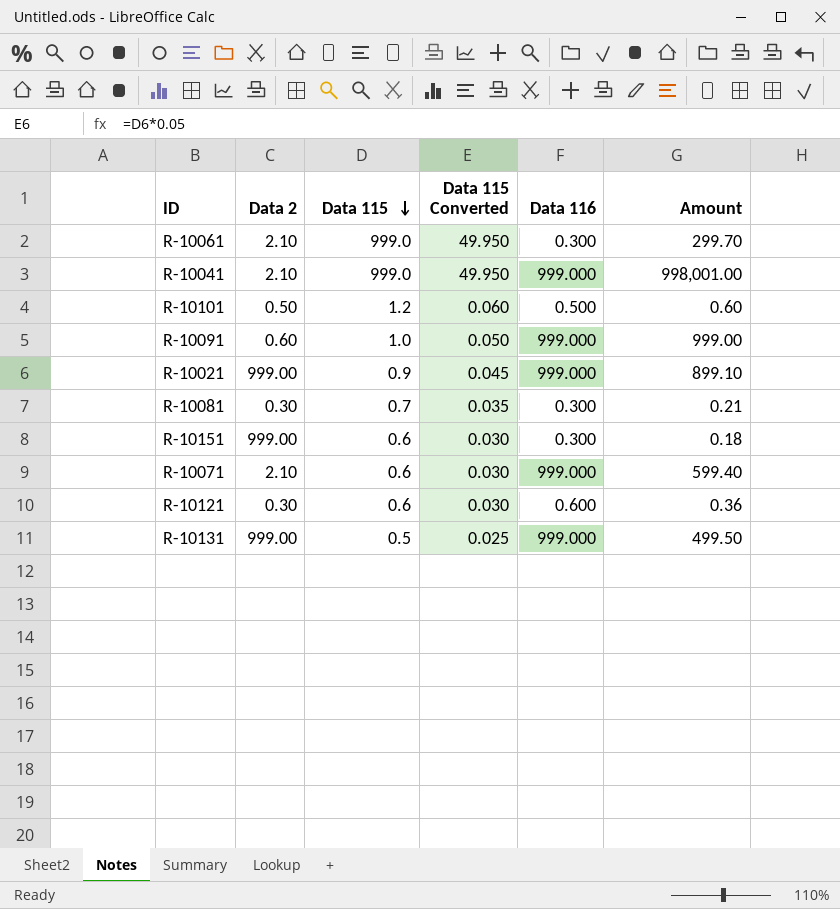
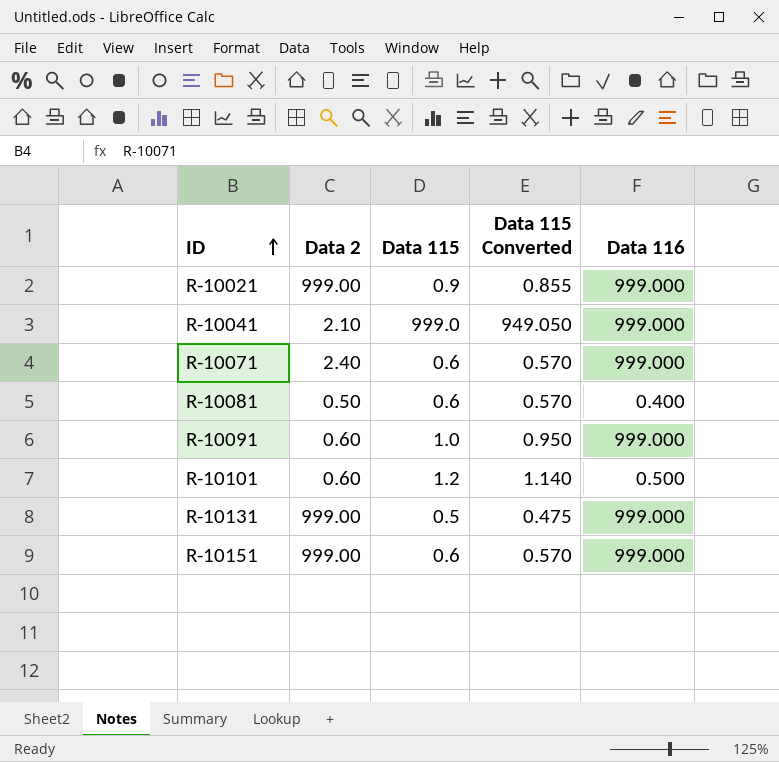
row order: Data 115 descending -> ID ascending
column Amount | formula: [Data 115] * [Data 116] -> none
column Data 115 Converted | formula: [Data 115] * 0.05 -> [Data 115] * 0.95
row R-10061: 2.10 | 999.0 | 49.950 | 0.300 | 299.70 -> none
row R-10121: 0.30 | 0.6 | 0.030 | 0.600 | 0.36 -> none
R-10071 | Data 2: 2.10 -> 2.40
R-10081 | Data 2: 0.30 -> 0.50
R-10081 | Data 115: 0.7 -> 0.6
R-10081 | Data 116: 0.300 -> 0.400
R-10101 | Data 2: 0.50 -> 0.60
R-10151 | Data 116: 0.300 -> 999.000

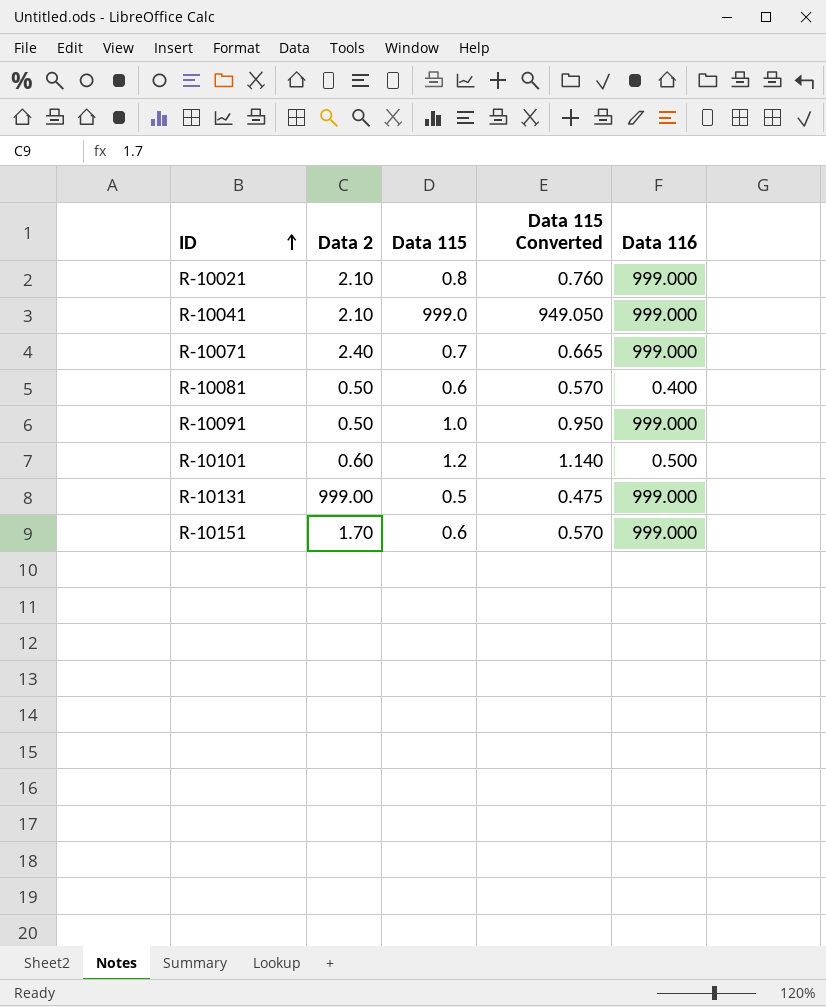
R-10021 | Data 2: 999.00 -> 2.10
R-10021 | Data 115: 0.9 -> 0.8
R-10021 | Data 115 Converted: 0.855 -> 0.760
R-10071 | Data 115: 0.6 -> 0.7
R-10071 | Data 115 Converted: 0.570 -> 0.665
R-10091 | Data 2: 0.60 -> 0.50
R-10151 | Data 2: 999.00 -> 1.70

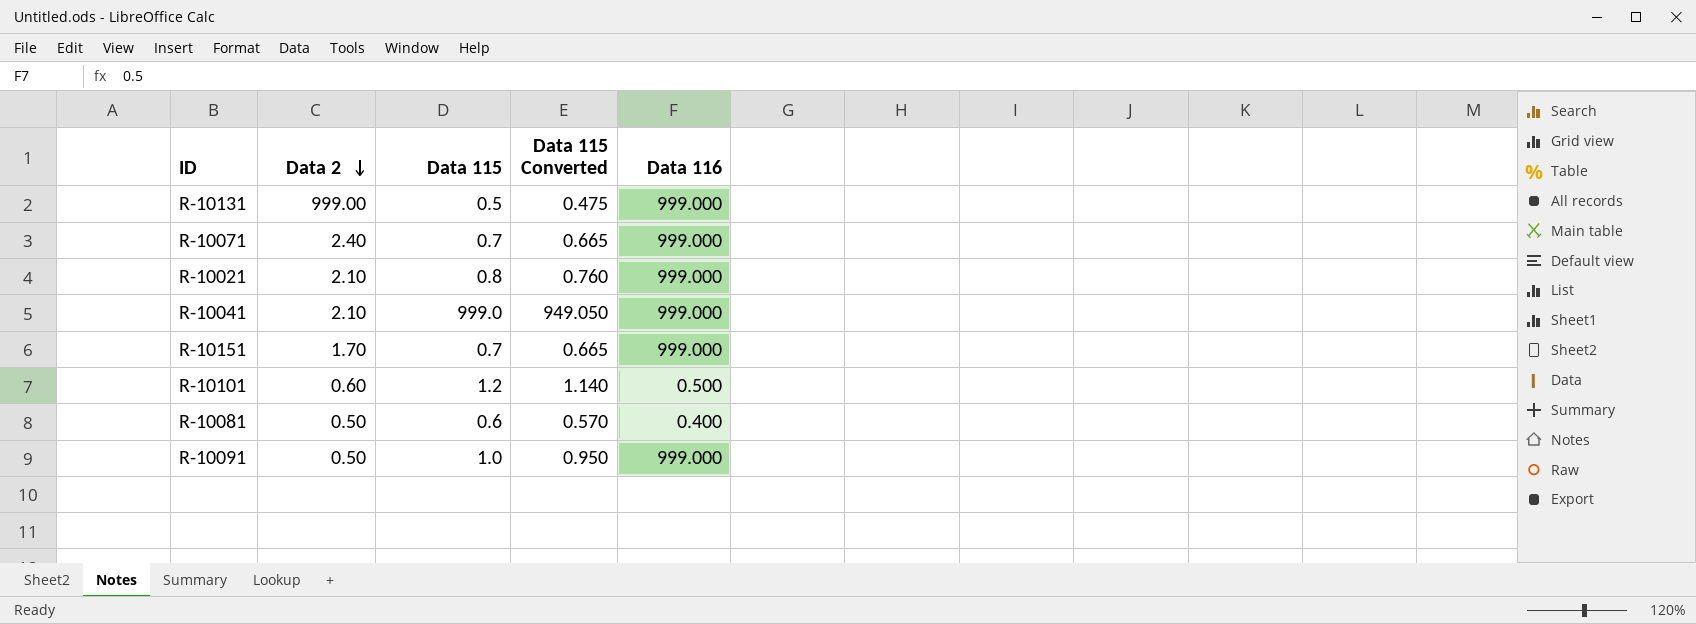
row order: ID ascending -> Data 2 descending
R-10151 | Data 115: 0.6 -> 0.7
R-10151 | Data 115 Converted: 0.570 -> 0.665

